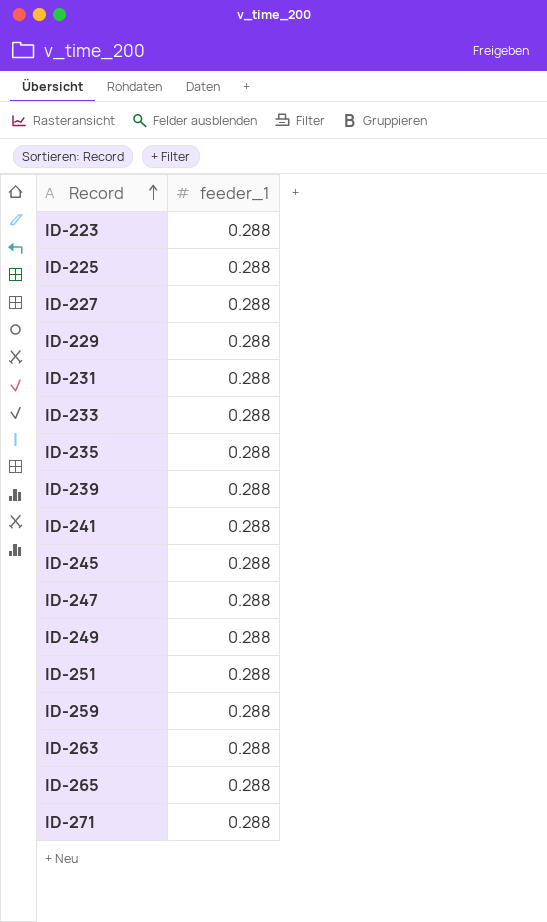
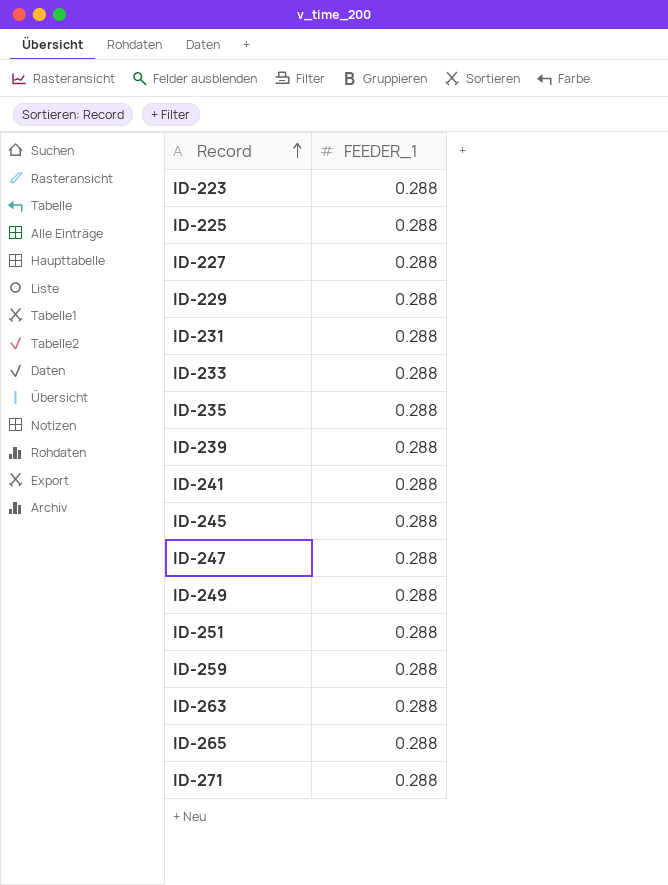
column name: feeder_1 -> FEEDER_1

